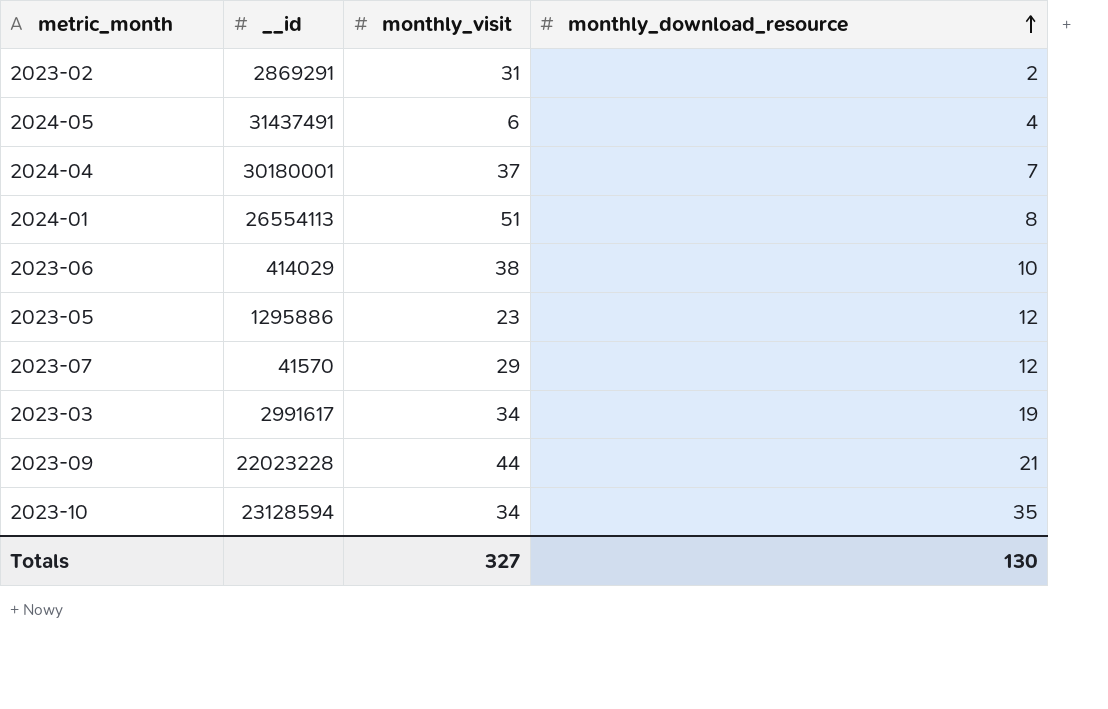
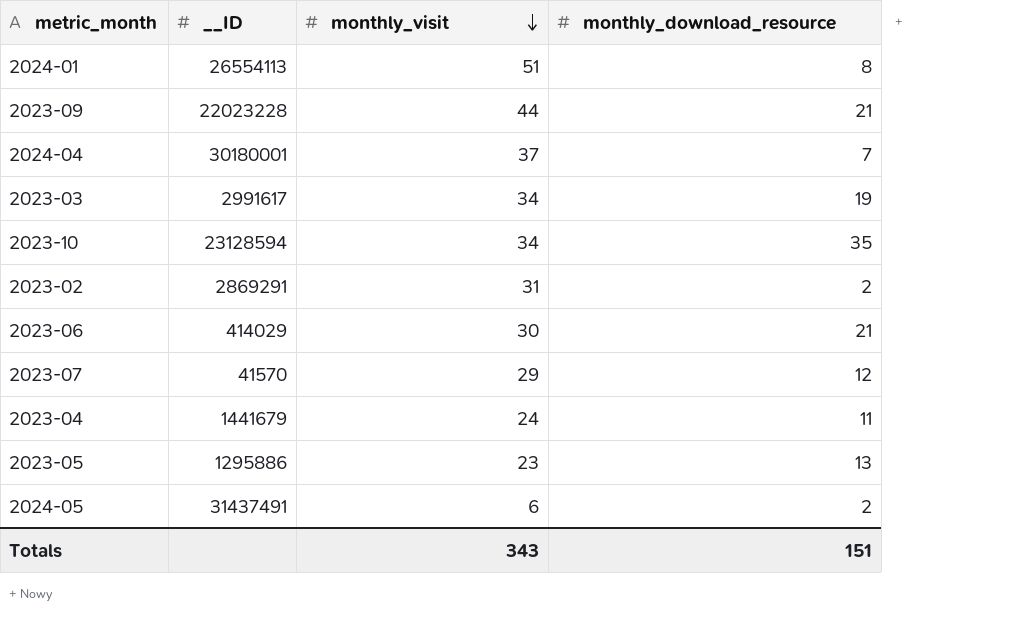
row order: monthly_download_resource ascending -> monthly_visit descending
column name: __id -> __ID
2023-06 | monthly_visit: 38 -> 30
2023-06 | monthly_download_resource: 10 -> 21
row 2023-04: none -> 1441679 | 24 | 11
2023-05 | monthly_download_resource: 12 -> 13
2024-05 | monthly_download_resource: 4 -> 2
Totals | monthly_visit: 327 -> 343
Totals | monthly_download_resource: 130 -> 151

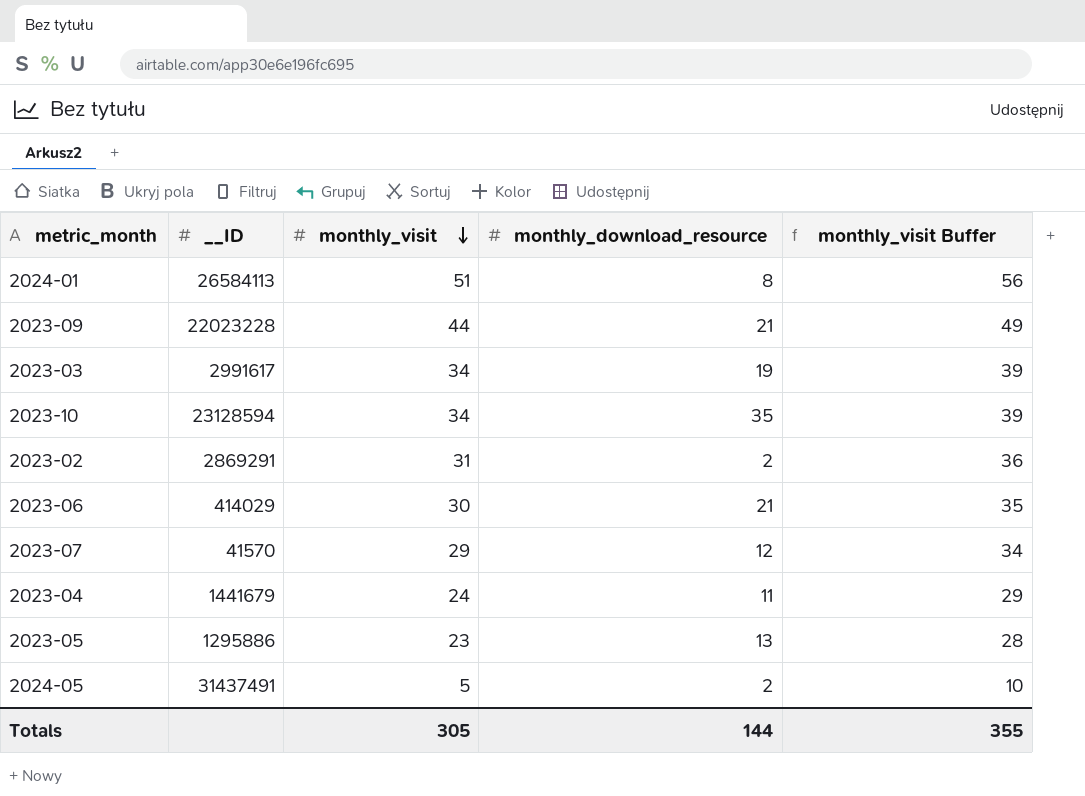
column monthly_visit Buffer | formula: none -> [monthly_visit] + 5
row 2024-04: 30180001 | 37 | 7 -> none
2024-01 | __ID: 26554113 -> 26584113
2024-05 | monthly_visit: 6 -> 5
Totals | monthly_visit: 343 -> 305
Totals | monthly_download_resource: 151 -> 144

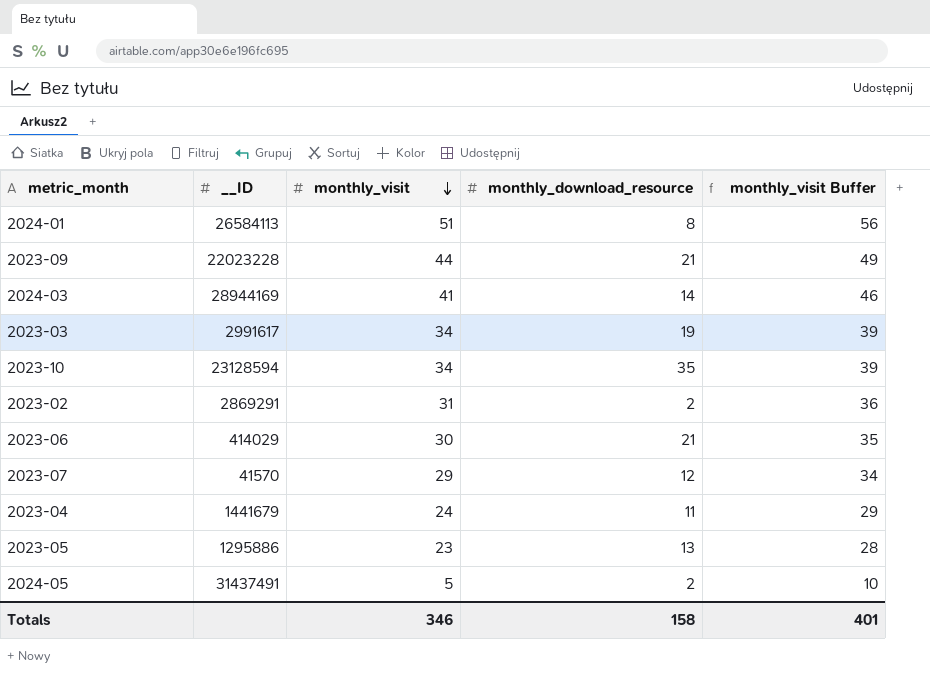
row 2024-03: none -> 28944169 | 41 | 14 | 46
Totals | monthly_visit: 305 -> 346
Totals | monthly_download_resource: 144 -> 158
Totals | monthly_visit Buffer: 355 -> 401

